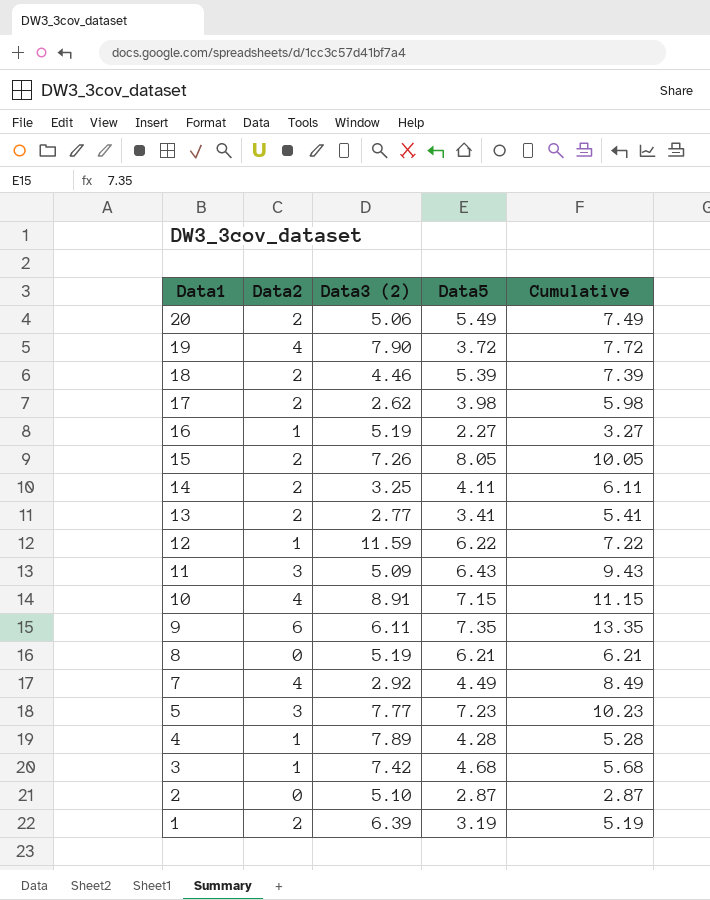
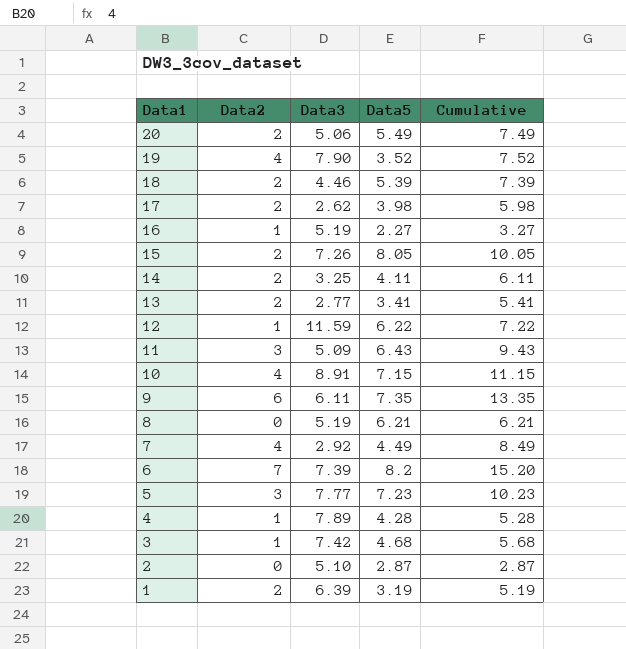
column name: Data3 (2) -> Data3
19 | Data5: 3.72 -> 3.52
19 | Cumulative: 7.72 -> 7.52
row 6: none -> 7 | 7.39 | 8.2 | 15.20

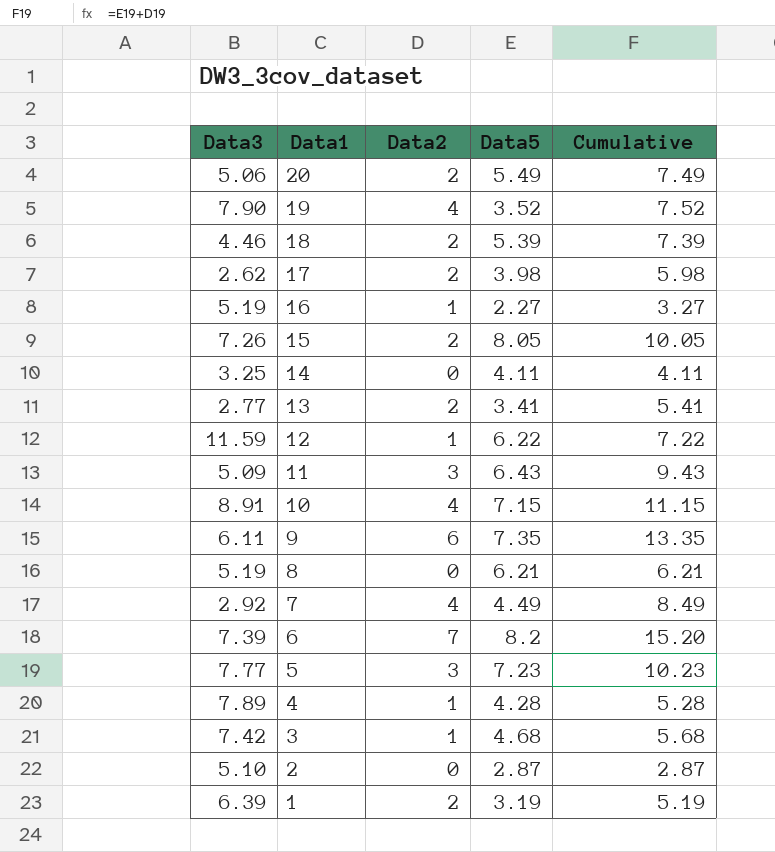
column Data3 | position: 3 -> 1
14 | Data2: 2 -> 0
14 | Cumulative: 6.11 -> 4.11

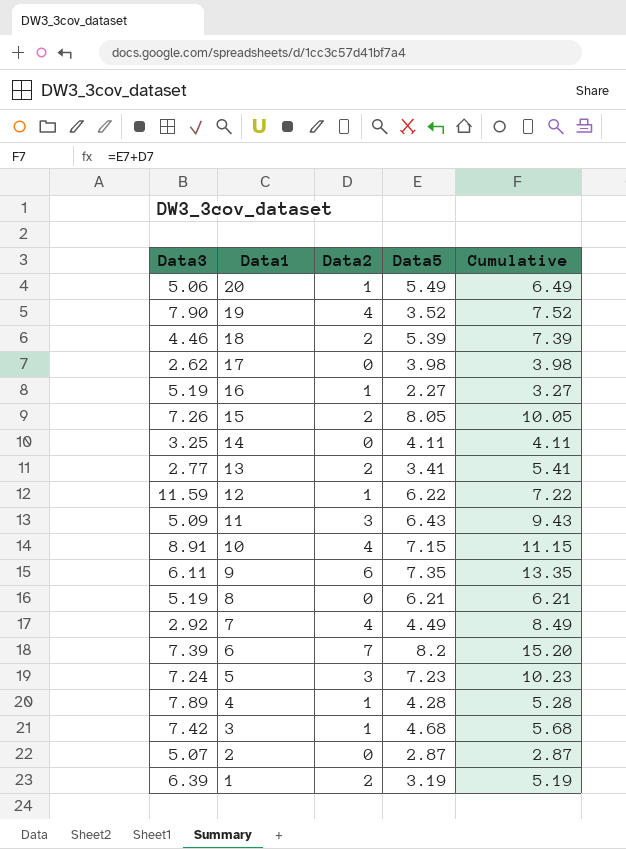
20 | Data2: 2 -> 1
20 | Cumulative: 7.49 -> 6.49
17 | Data2: 2 -> 0
17 | Cumulative: 5.98 -> 3.98
5 | Data3: 7.77 -> 7.24
2 | Data3: 5.10 -> 5.07

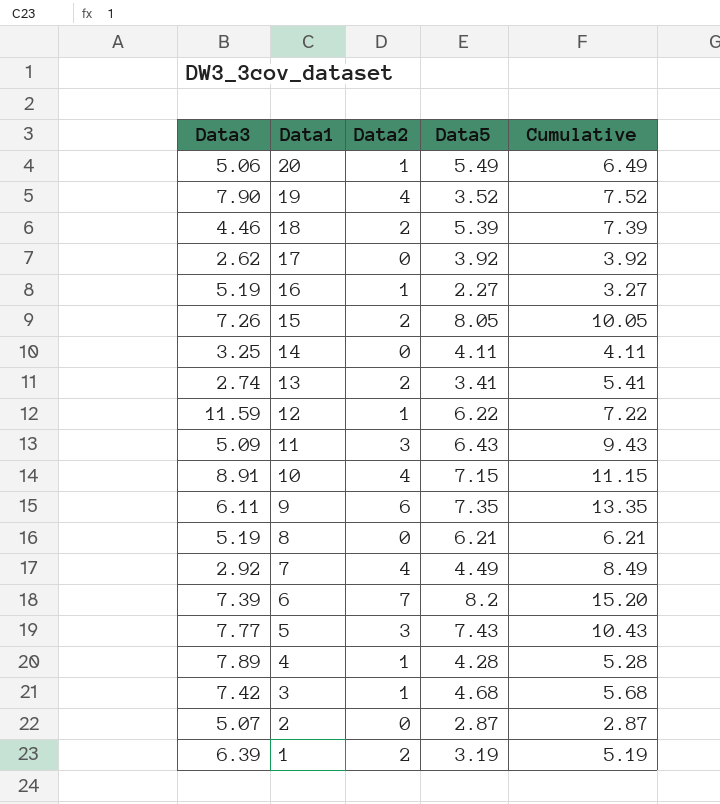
17 | Data5: 3.98 -> 3.92
17 | Cumulative: 3.98 -> 3.92
13 | Data3: 2.77 -> 2.74
5 | Data3: 7.24 -> 7.77
5 | Data5: 7.23 -> 7.43
5 | Cumulative: 10.23 -> 10.43

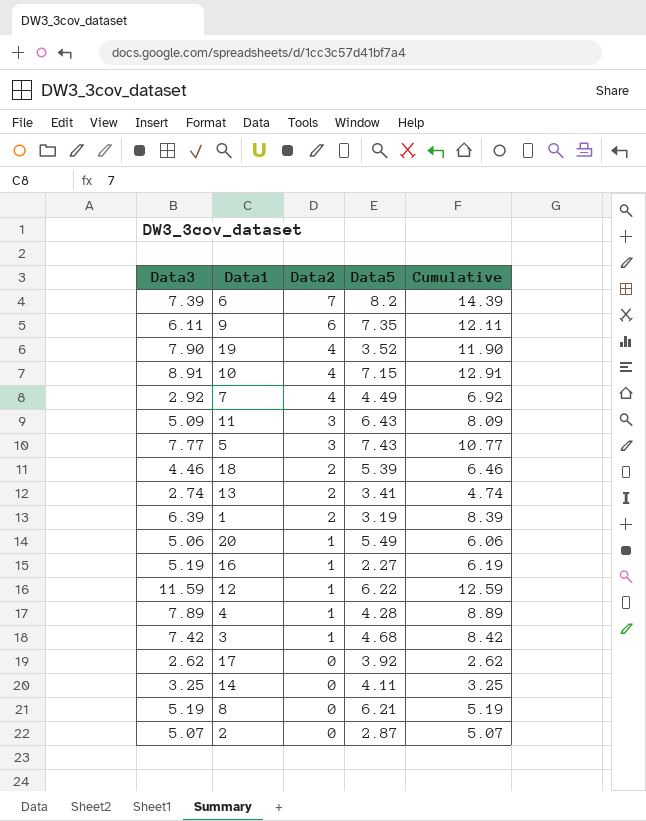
row order: Data1 descending -> Data2 descending
column Cumulative | formula: [Data2] + [Data5] -> [Data3] + [Data2]
row 15: 7.26 | 2 | 8.05 | 10.05 -> none

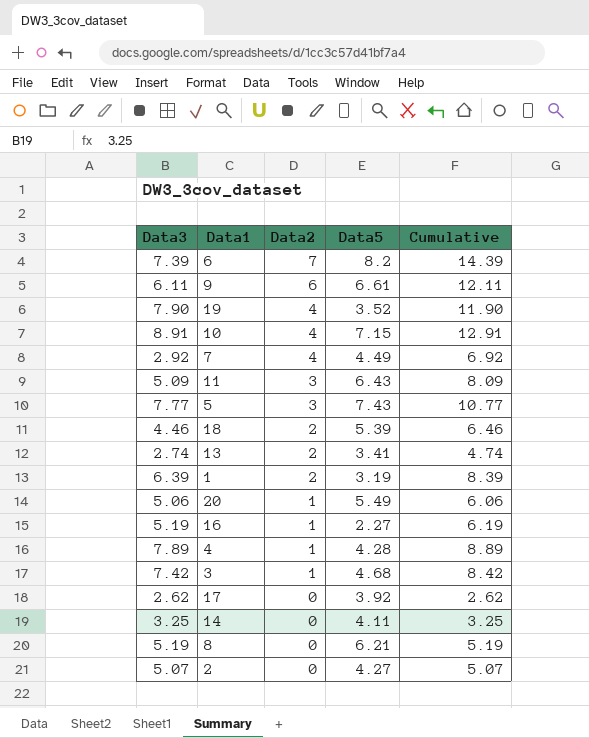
row 12: 11.59 | 1 | 6.22 | 12.59 -> none
9 | Data5: 7.35 -> 6.61
2 | Data5: 2.87 -> 4.27

